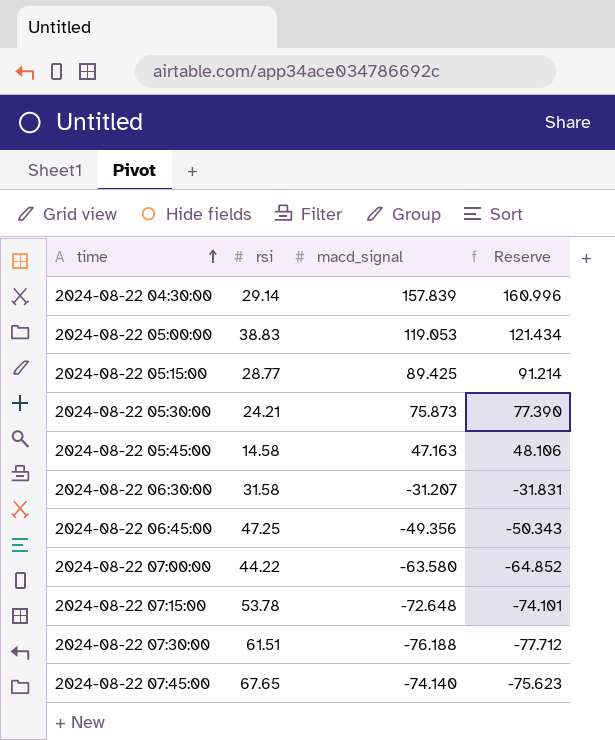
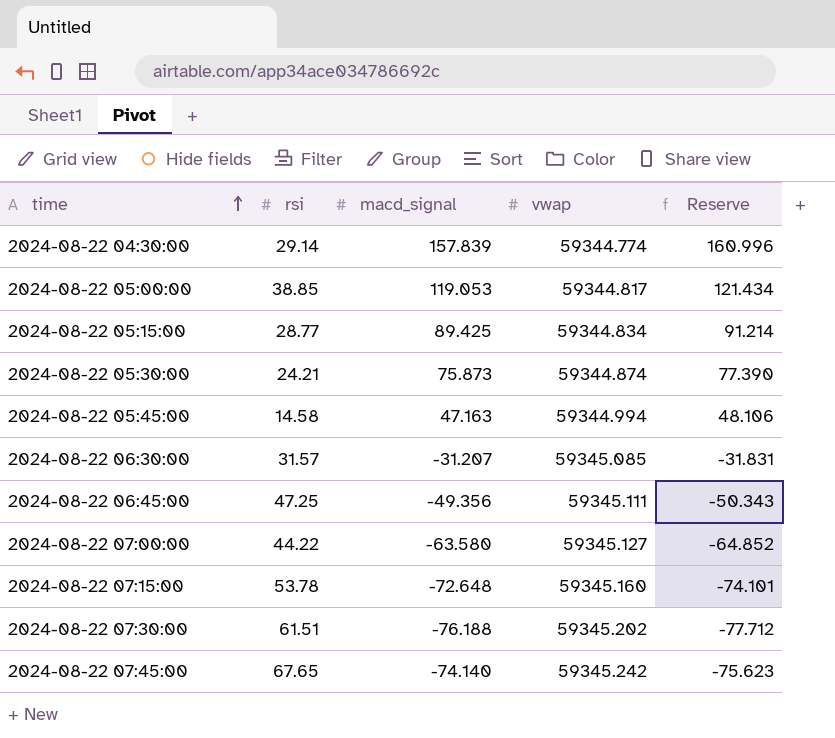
column vwap | position: none -> 4
2024-08-22 05:00:00 | rsi: 38.83 -> 38.85
2024-08-22 06:30:00 | rsi: 31.58 -> 31.57

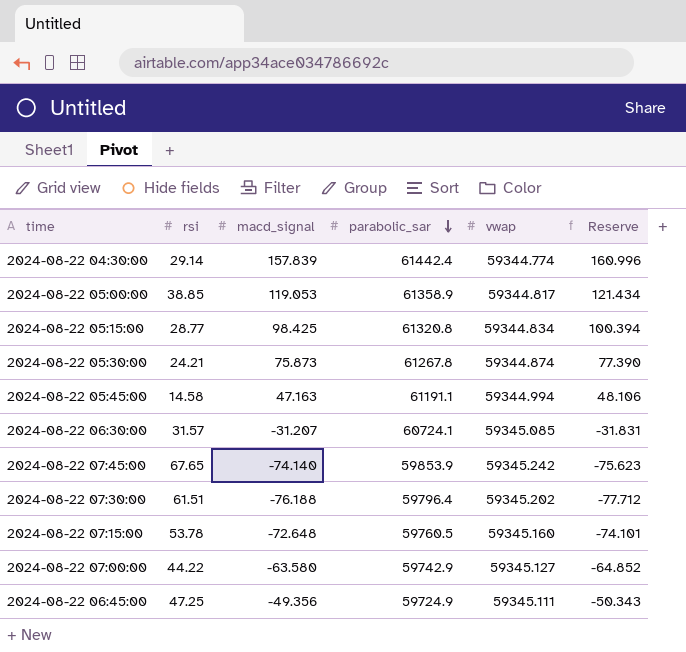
row order: time ascending -> parabolic_sar descending
column parabolic_sar | position: none -> 4
2024-08-22 05:15:00 | macd_signal: 89.425 -> 98.425
2024-08-22 05:15:00 | Reserve: 91.214 -> 100.394

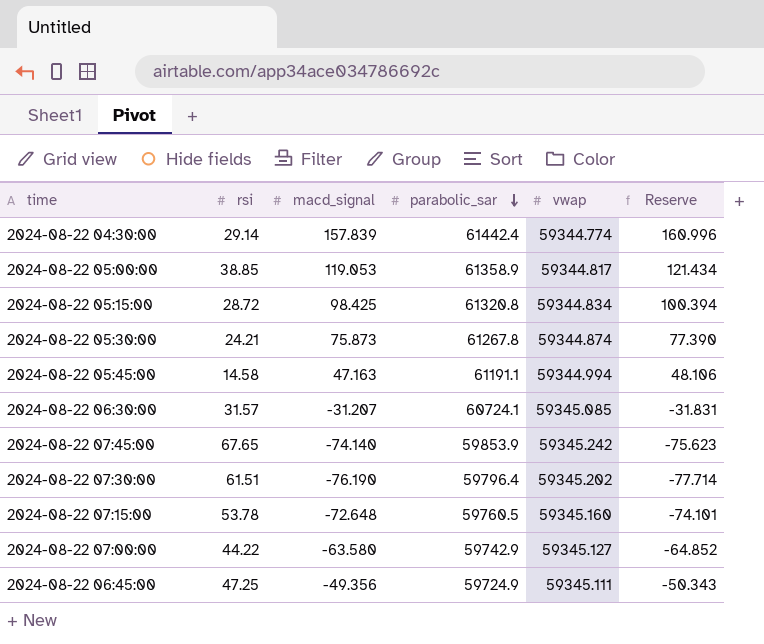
2024-08-22 05:15:00 | rsi: 28.77 -> 28.72
2024-08-22 07:30:00 | macd_signal: -76.188 -> -76.190
2024-08-22 07:30:00 | Reserve: -77.712 -> -77.714

